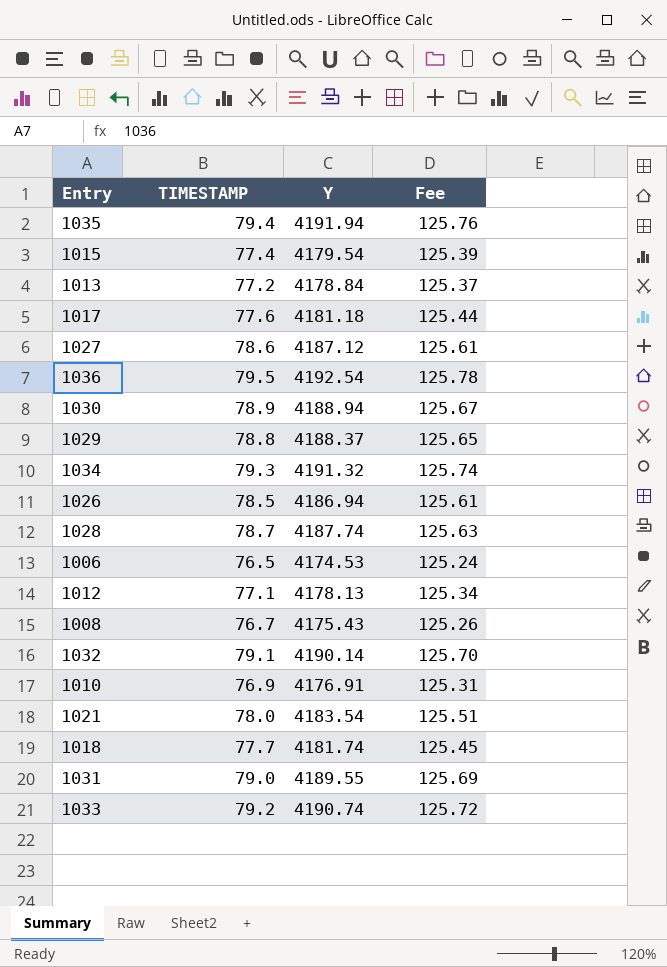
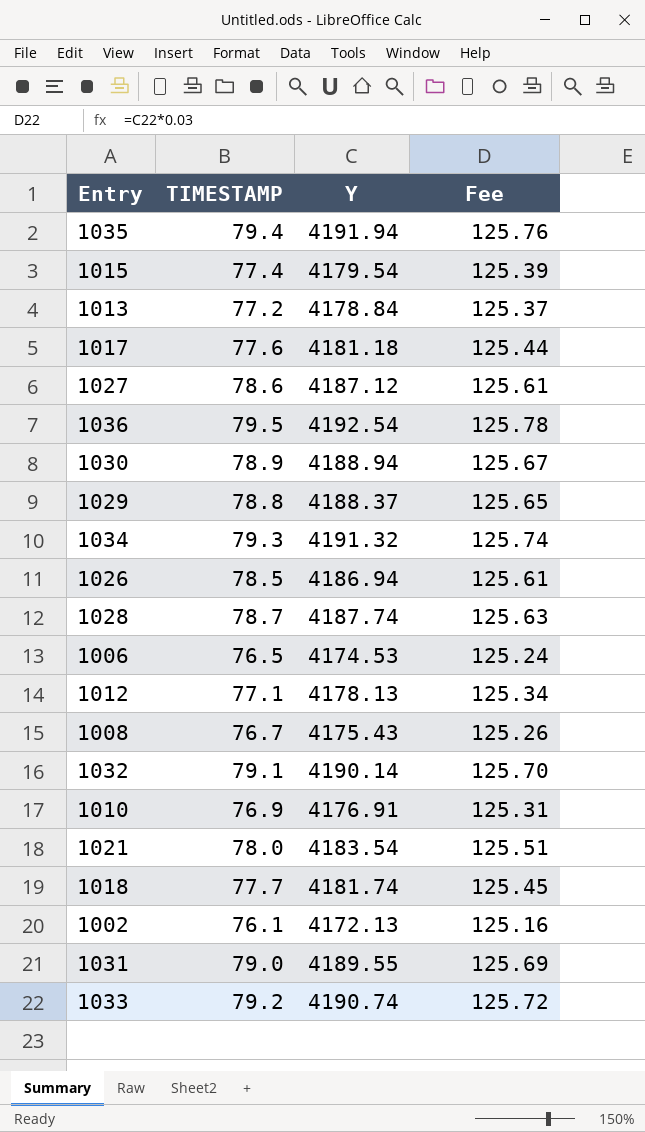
row 1002: none -> 76.1 | 4172.13 | 125.16

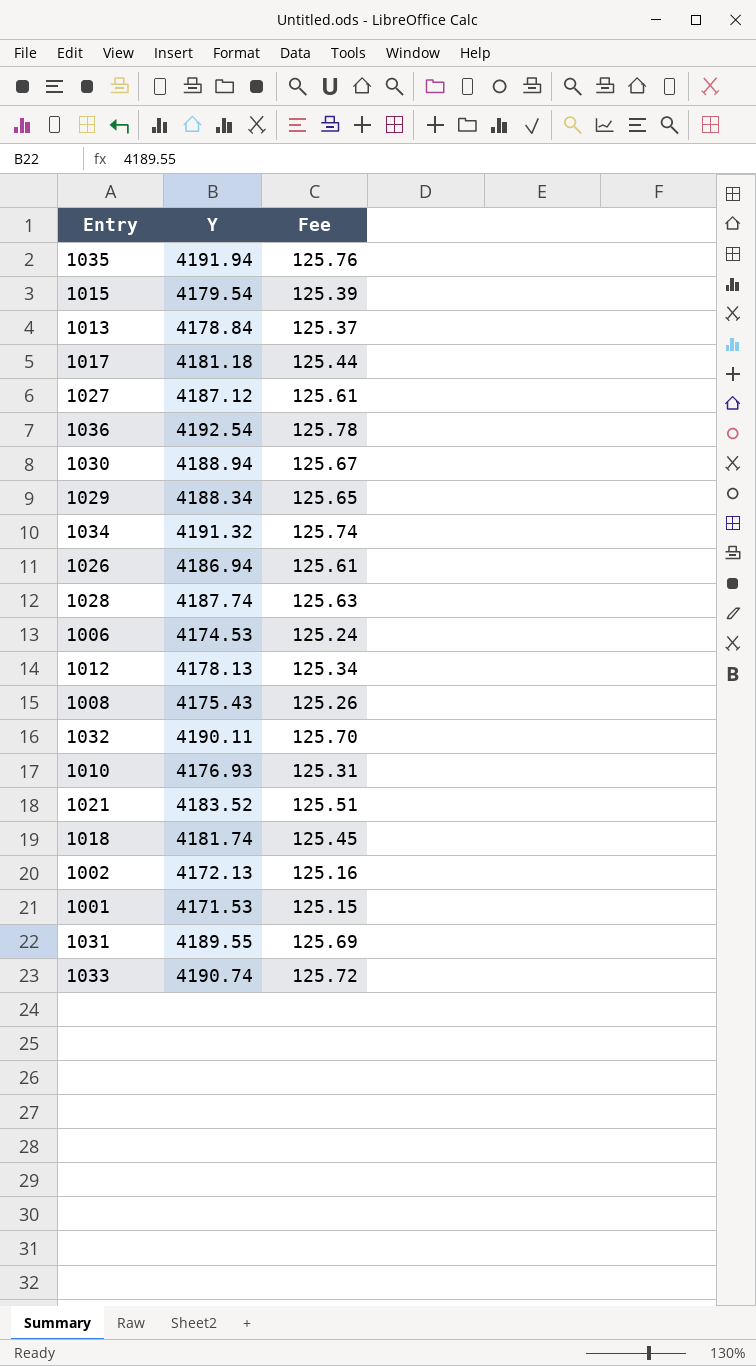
column TIMESTAMP | position: 2 -> none
1029 | Y: 4188.37 -> 4188.34
1032 | Y: 4190.14 -> 4190.11
1010 | Y: 4176.91 -> 4176.93
1021 | Y: 4183.54 -> 4183.52
row 1001: none -> 4171.53 | 125.15

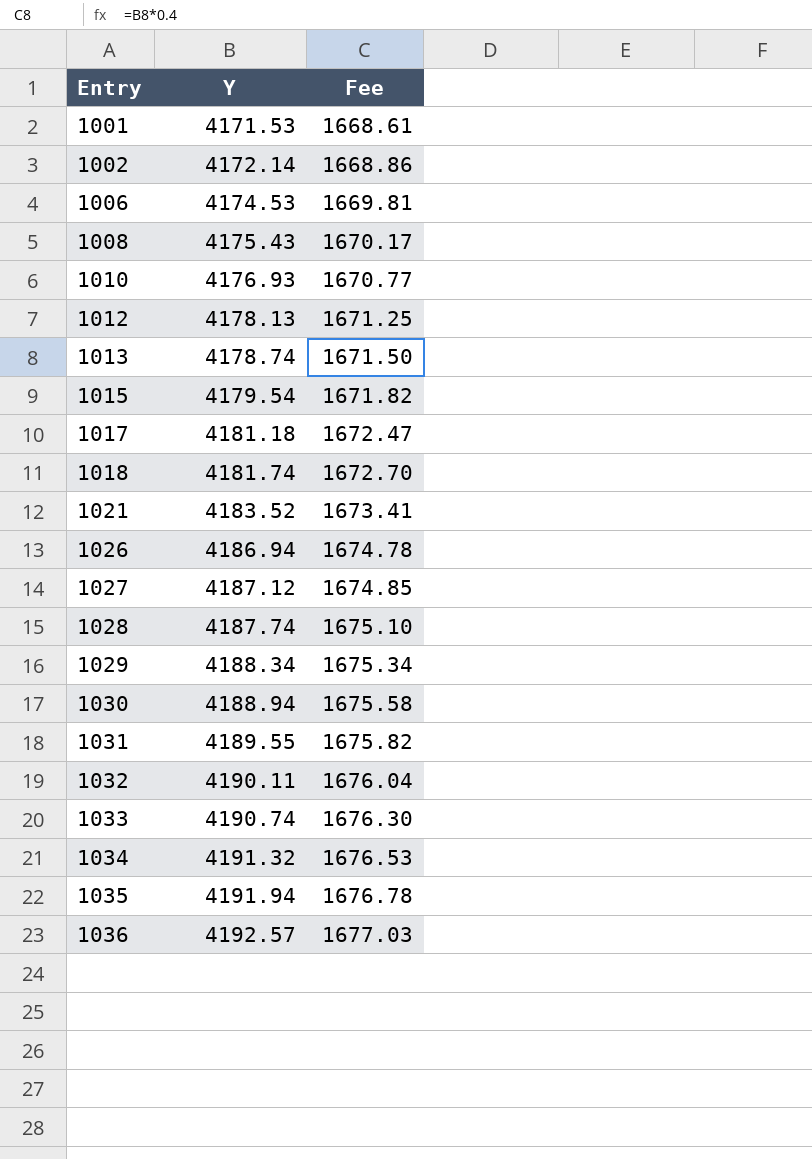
row order: none -> Entry ascending
column Fee | formula: [Y] * 0.03 -> [Y] * 0.4
1002 | Y: 4172.13 -> 4172.14
1013 | Y: 4178.84 -> 4178.74
1036 | Y: 4192.54 -> 4192.57

